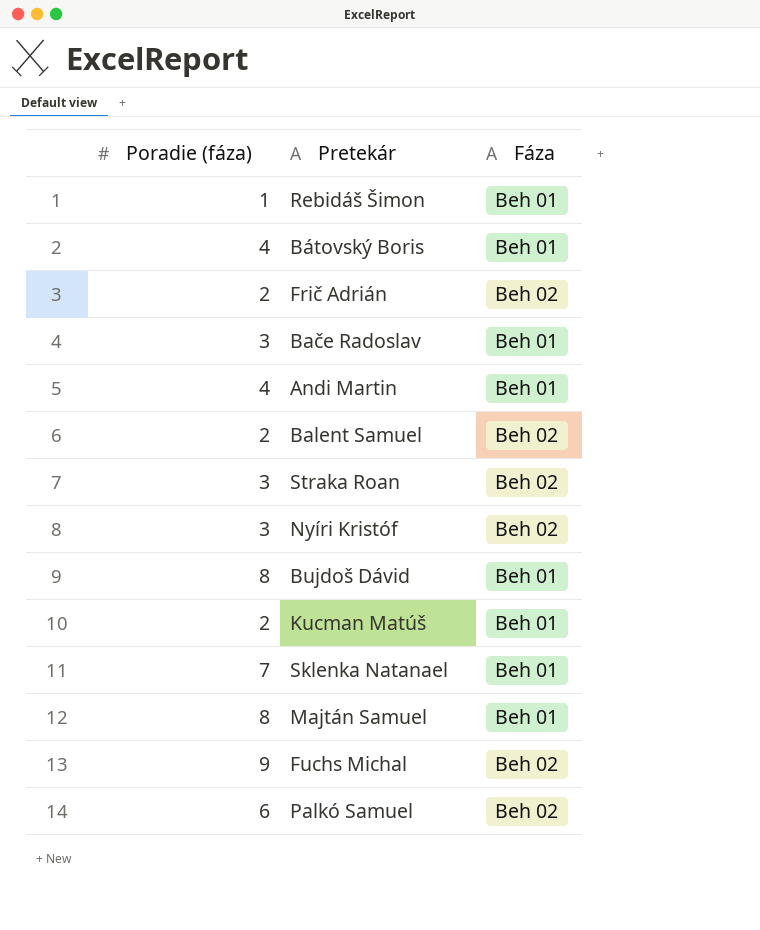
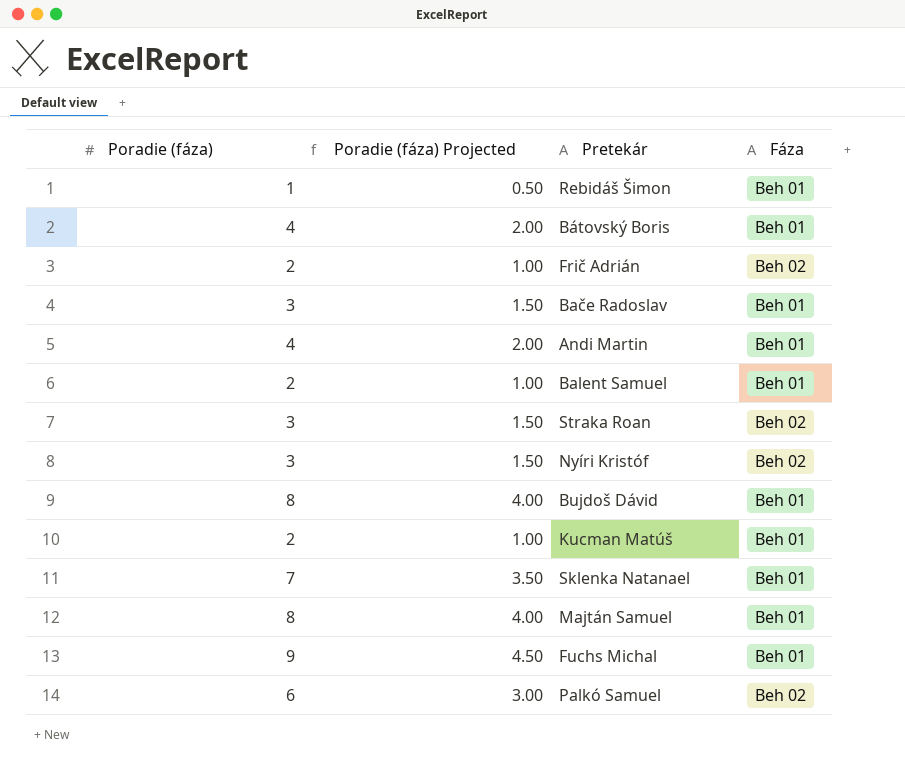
column Poradie (fáza) Projected | formula: none -> [Poradie (fáza)] * 0.5
Balent Samuel | Fáza: Beh 02 -> Beh 01
Fuchs Michal | Fáza: Beh 02 -> Beh 01

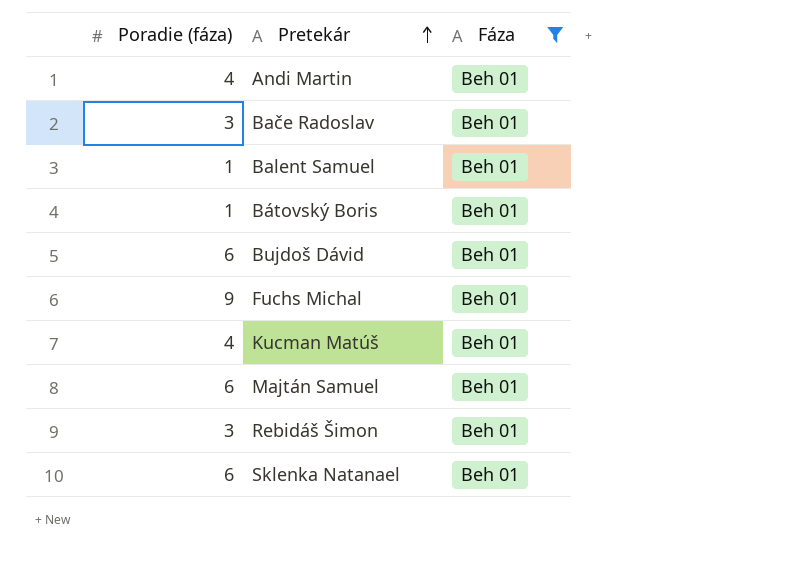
filter: none -> Fáza = Beh 01
row order: none -> Pretekár ascending
column Poradie (fáza) Projected | formula: [Poradie (fáza)] * 0.5 -> none
Balent Samuel | Poradie (fáza): 2 -> 1
Bátovský Boris | Poradie (fáza): 4 -> 1
Bujdoš Dávid | Poradie (fáza): 8 -> 6
Kucman Matúš | Poradie (fáza): 2 -> 4
Majtán Samuel | Poradie (fáza): 8 -> 6
Rebidáš Šimon | Poradie (fáza): 1 -> 3
Sklenka Natanael | Poradie (fáza): 7 -> 6

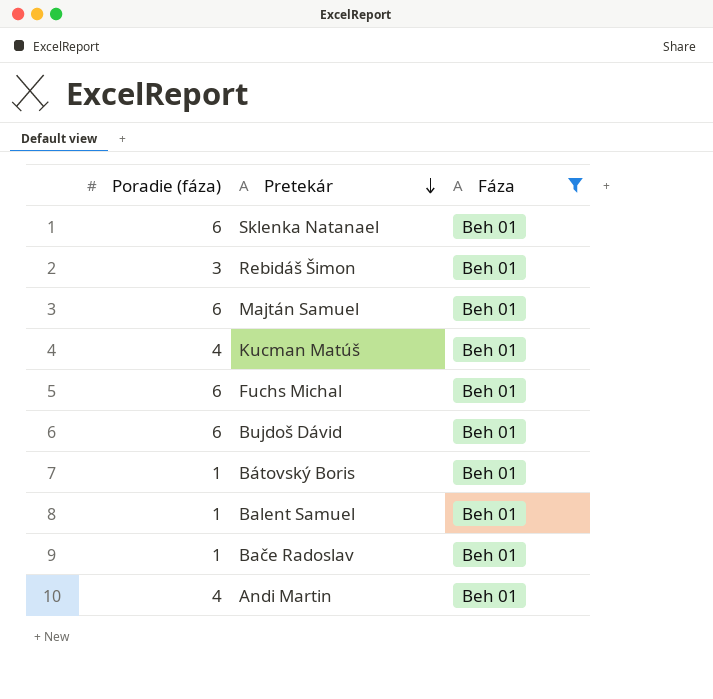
row order: Pretekár ascending -> Pretekár descending
Fuchs Michal | Poradie (fáza): 9 -> 6
Bače Radoslav | Poradie (fáza): 3 -> 1

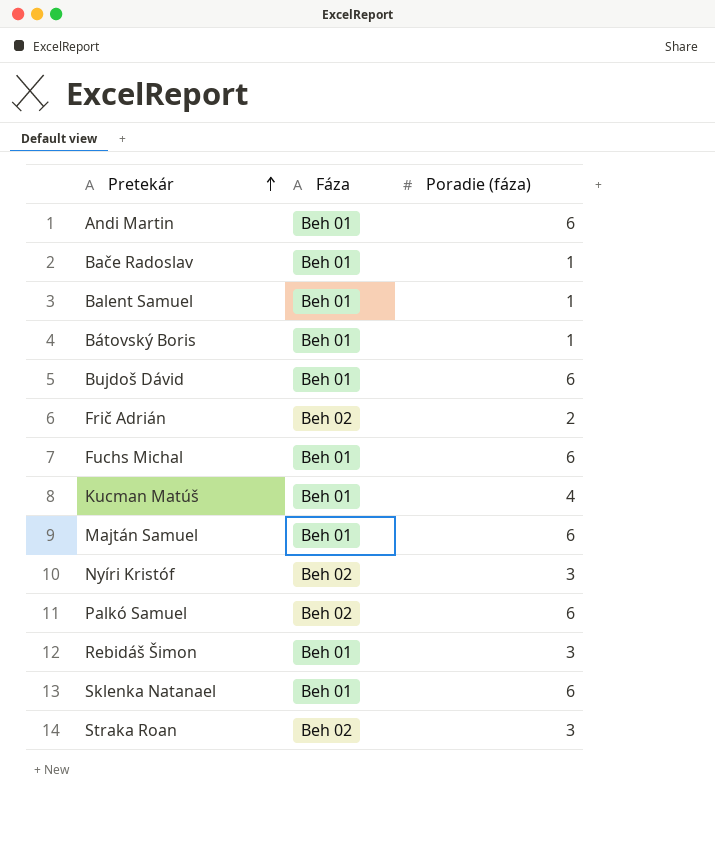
filter: Fáza = Beh 01 -> none
row order: Pretekár descending -> Pretekár ascending
column Poradie (fáza) | position: 1 -> 3
Andi Martin | Poradie (fáza): 4 -> 6

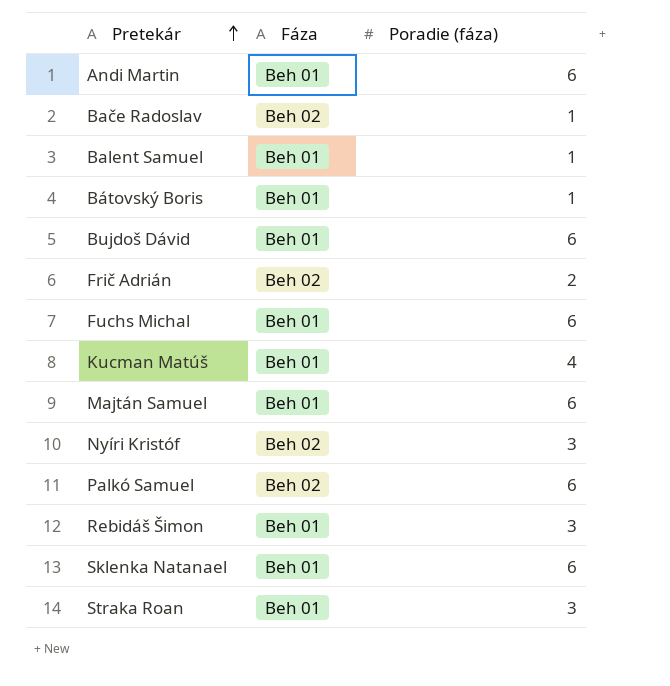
Bače Radoslav | Fáza: Beh 01 -> Beh 02
Straka Roan | Fáza: Beh 02 -> Beh 01

